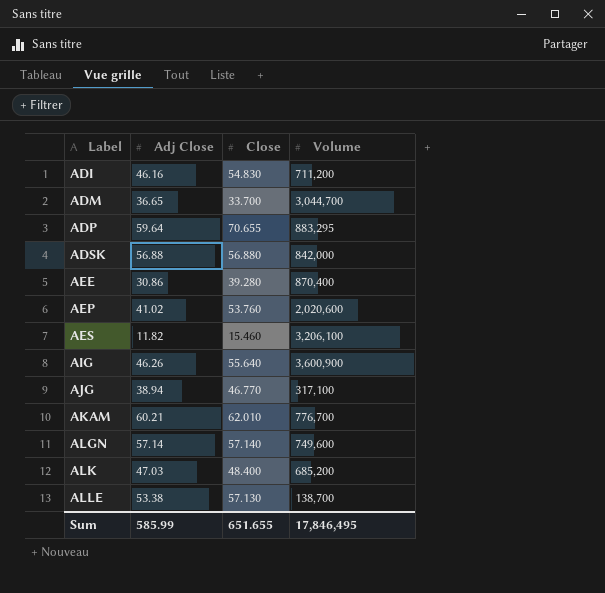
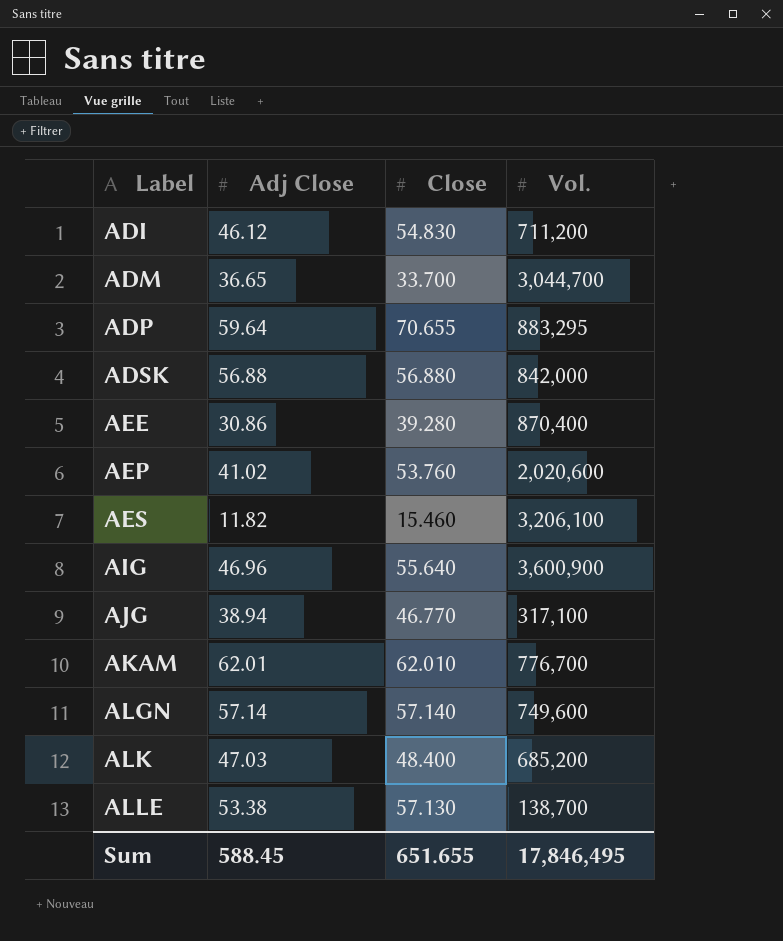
column name: Volume -> Vol.
ADI | Adj Close: 46.16 -> 46.12
AIG | Adj Close: 46.26 -> 46.96
AKAM | Adj Close: 60.21 -> 62.01
Sum | Adj Close: 585.99 -> 588.45

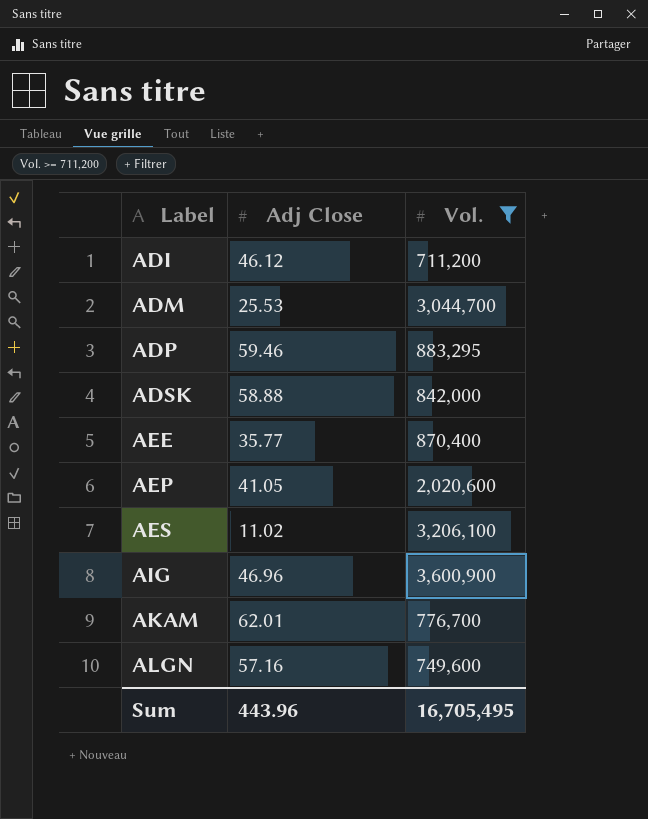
filter: none -> Vol. >= 711,200
column Close | position: 3 -> none
ADM | Adj Close: 36.65 -> 25.53
ADP | Adj Close: 59.64 -> 59.46
ADSK | Adj Close: 56.88 -> 58.88
AEE | Adj Close: 30.86 -> 35.77
AEP | Adj Close: 41.02 -> 41.05
AES | Adj Close: 11.82 -> 11.02
ALGN | Adj Close: 57.14 -> 57.16
Sum | Adj Close: 588.45 -> 443.96
Sum | Vol.: 17,846,495 -> 16,705,495

